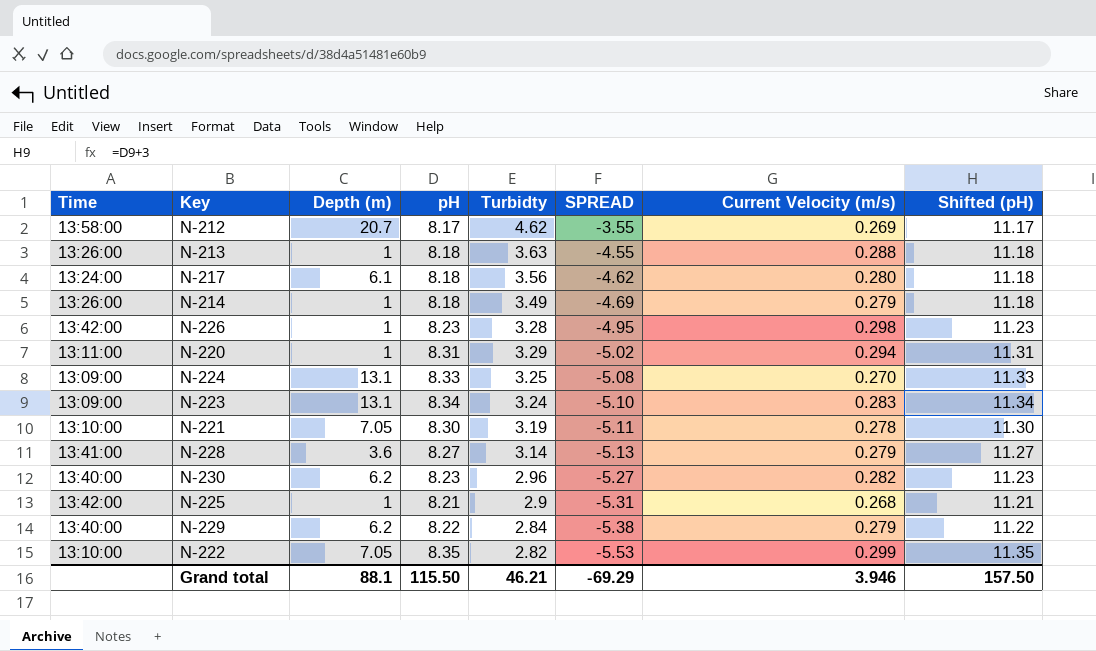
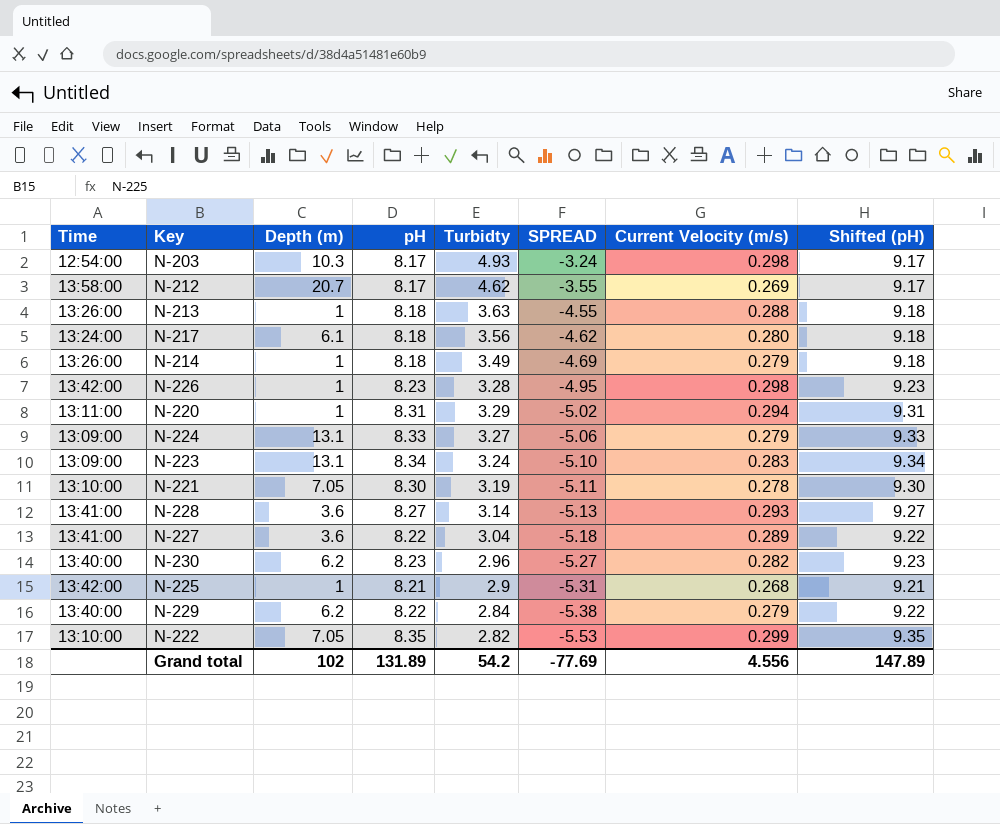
column Shifted (pH) | formula: [pH] + 3 -> [pH] + 1
row N-203: none -> 12:54:00 | 10.3 | 8.17 | 4.93 | -3.24 | 0.298 | 9.17
N-224 | Turbidty: 3.25 -> 3.27
N-224 | SPREAD: -5.08 -> -5.06
N-224 | Current Velocity (m/s): 0.270 -> 0.279
N-228 | Current Velocity (m/s): 0.279 -> 0.293
row N-227: none -> 13:41:00 | 3.6 | 8.22 | 3.04 | -5.18 | 0.289 | 9.22
Grand total | Depth (m): 88.1 -> 102
Grand total | pH: 115.50 -> 131.89
Grand total | Turbidty: 46.21 -> 54.2
Grand total | SPREAD: -69.29 -> -77.69
Grand total | Current Velocity (m/s): 3.946 -> 4.556
Grand total | Shifted (pH): 157.50 -> 147.89

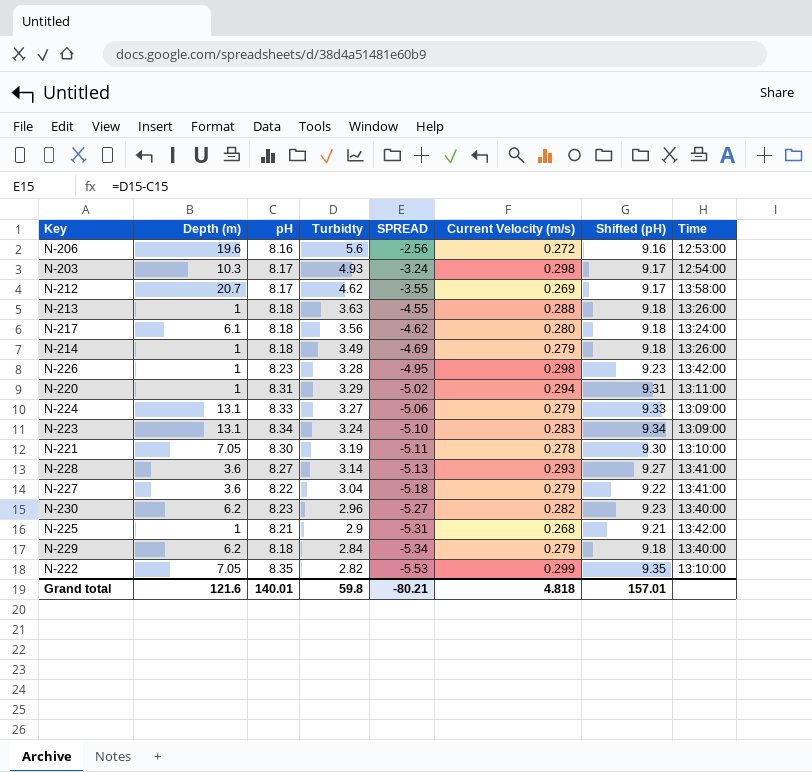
column Time | position: 1 -> 8
row N-206: none -> 19.6 | 8.16 | 5.6 | -2.56 | 0.272 | 9.16 | 12:53:00
N-227 | Current Velocity (m/s): 0.289 -> 0.279
N-229 | pH: 8.22 -> 8.18
N-229 | SPREAD: -5.38 -> -5.34
N-229 | Shifted (pH): 9.22 -> 9.18
Grand total | Depth (m): 102 -> 121.6
Grand total | pH: 131.89 -> 140.01
Grand total | Turbidty: 54.2 -> 59.8
Grand total | SPREAD: -77.69 -> -80.21
Grand total | Current Velocity (m/s): 4.556 -> 4.818
Grand total | Shifted (pH): 147.89 -> 157.01

